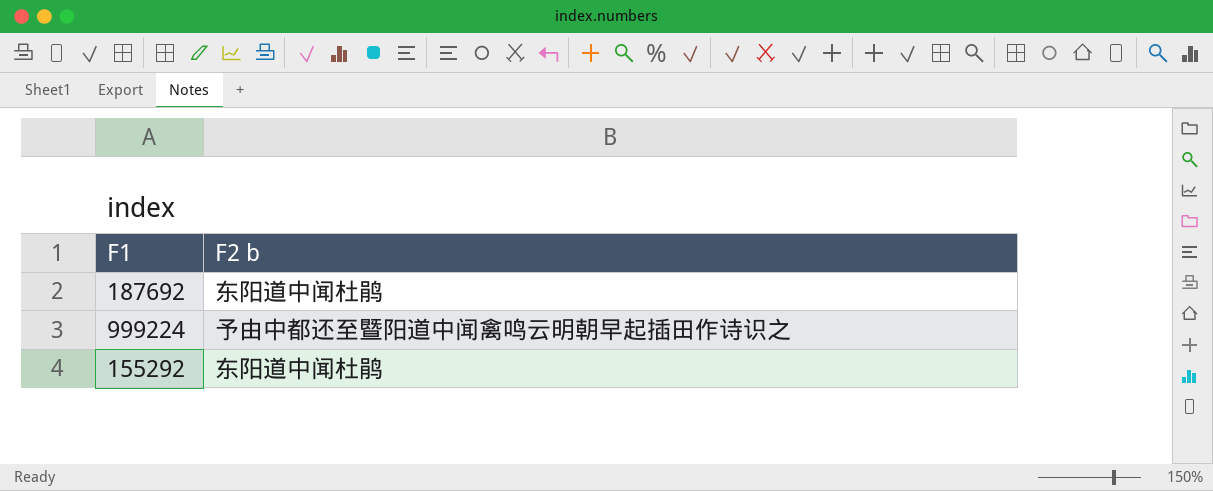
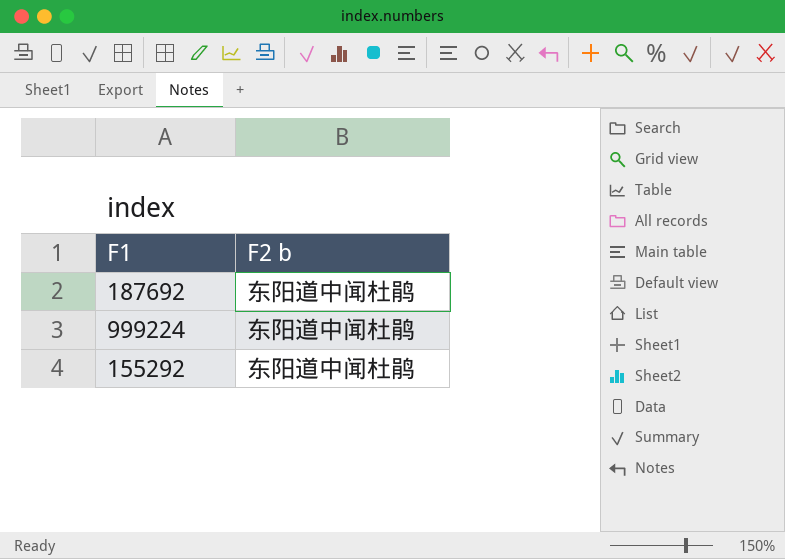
999224 | F2 b: 予由中都还至暨阳道中闻禽鸣云明朝早起插田作诗识之 -> 东阳道中闻杜鹃

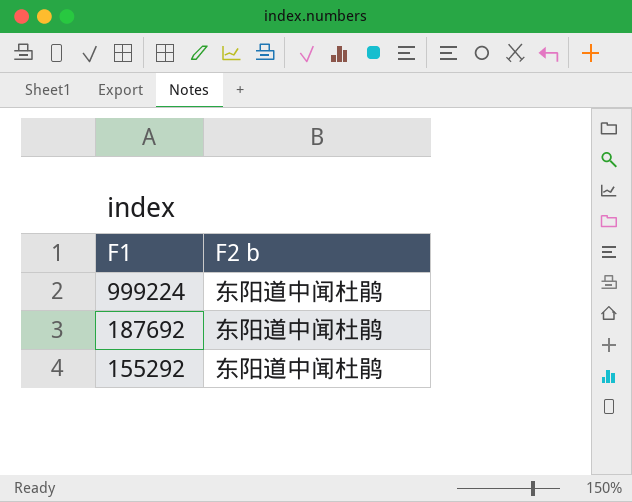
row order: none -> F1 descending

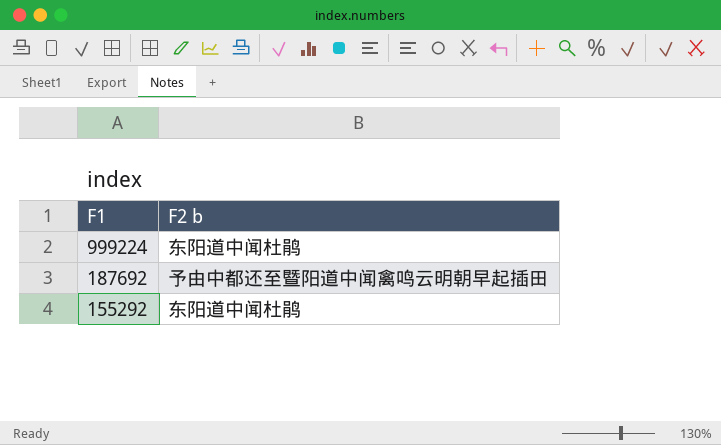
187692 | F2 b: 东阳道中闻杜鹃 -> 予由中都还至暨阳道中闻禽鸣云明朝早起插田

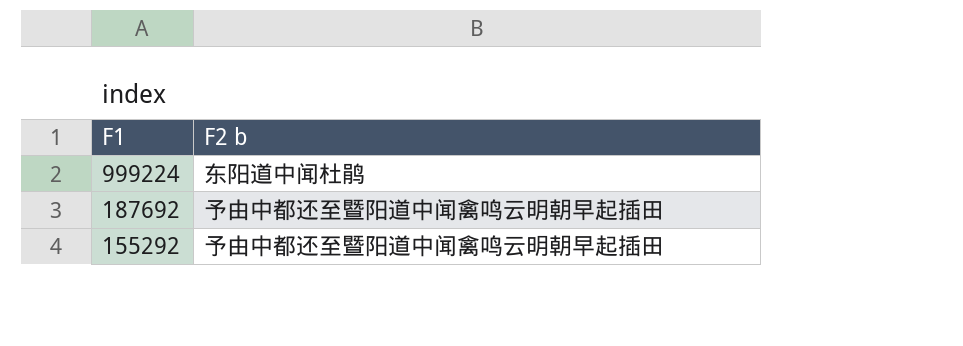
155292 | F2 b: 东阳道中闻杜鹃 -> 予由中都还至暨阳道中闻禽鸣云明朝早起插田

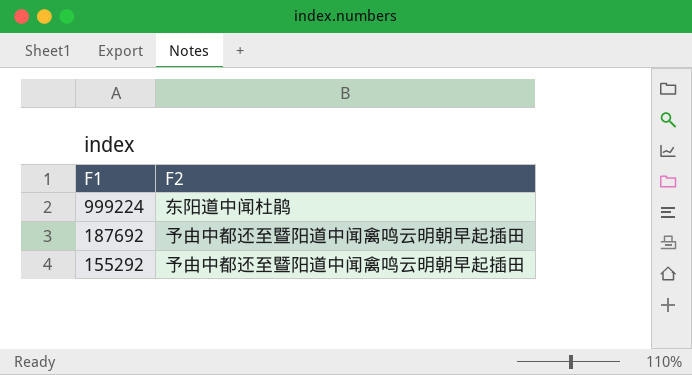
column name: F2 b -> F2

